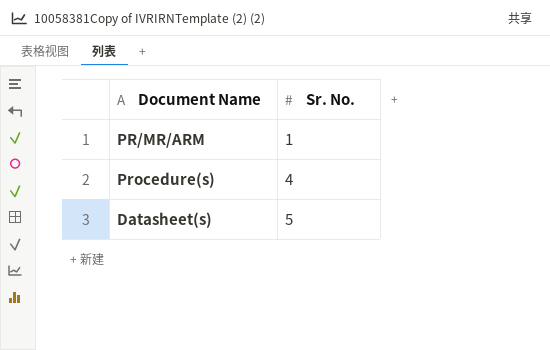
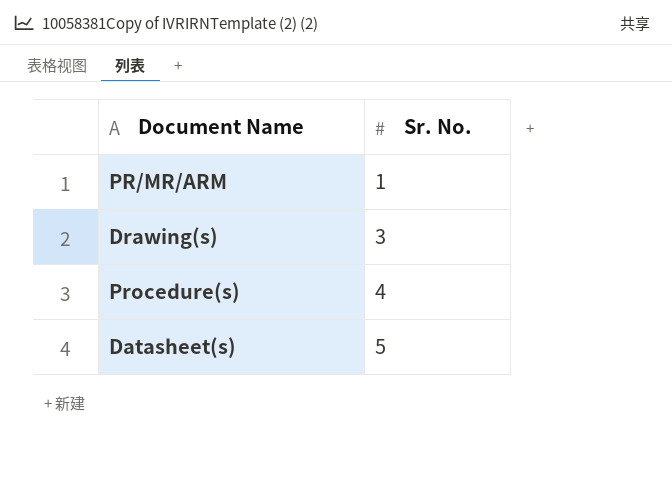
row Drawing(s): none -> 3

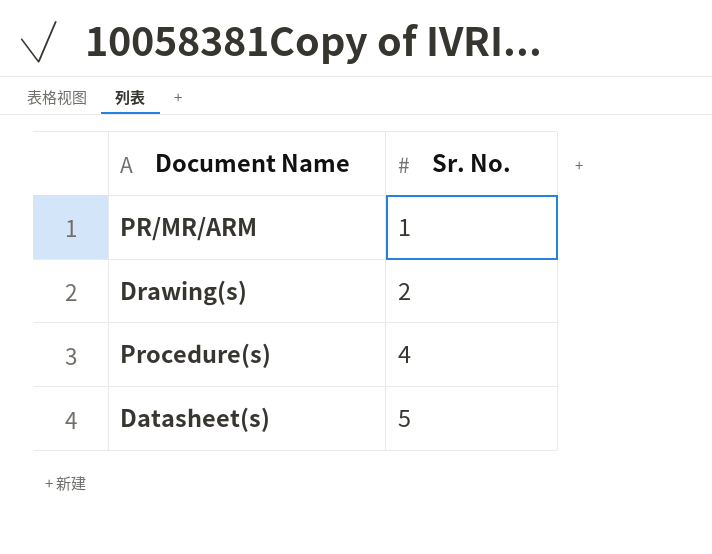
Drawing(s) | Sr. No.: 3 -> 2

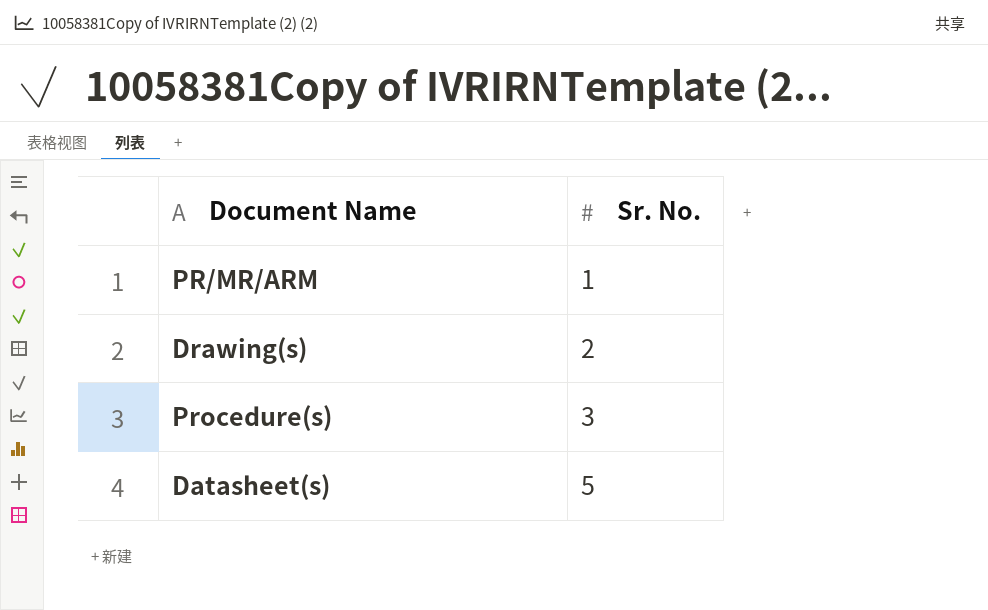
Procedure(s) | Sr. No.: 4 -> 3

